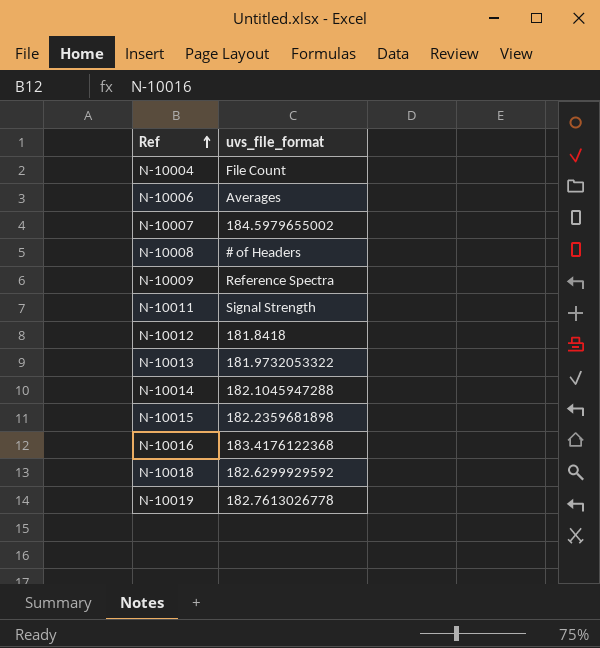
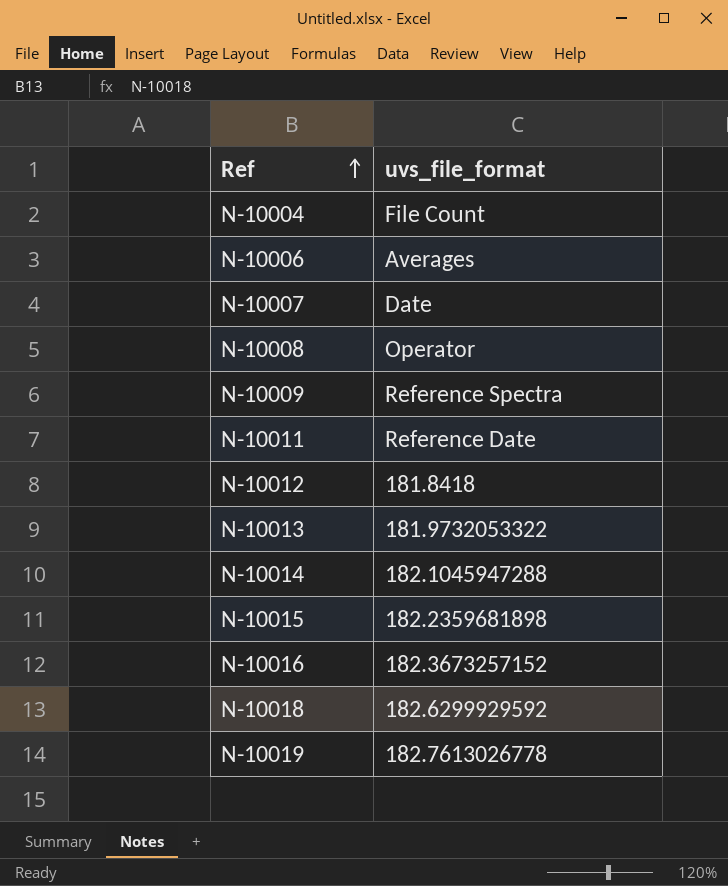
N-10007 | uvs_file_format: 184.5979655002 -> Date
N-10008 | uvs_file_format: # of Headers -> Operator
N-10011 | uvs_file_format: Signal Strength -> Reference Date
N-10016 | uvs_file_format: 183.4176122368 -> 182.3673257152

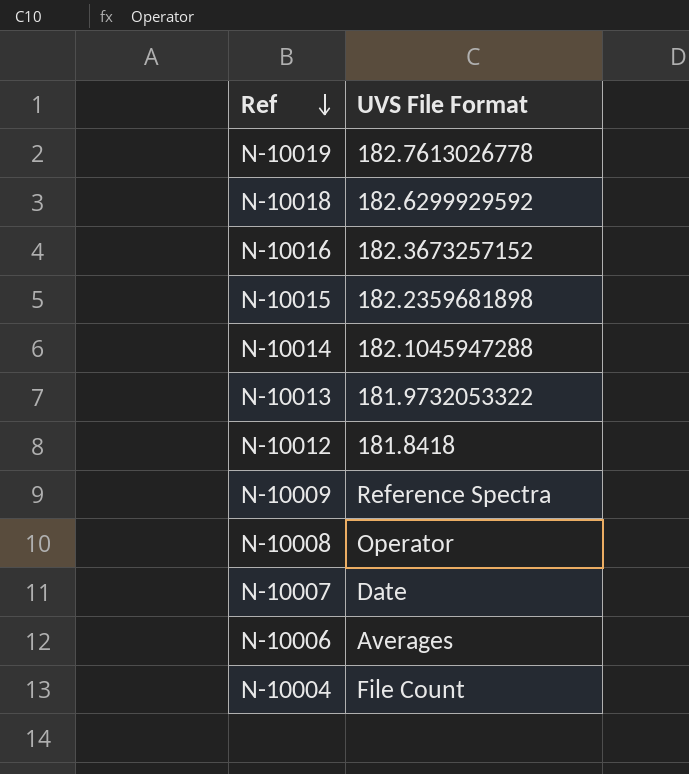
row order: Ref ascending -> Ref descending
column name: uvs_file_format -> UVS File Format
row N-10011: Reference Date -> none

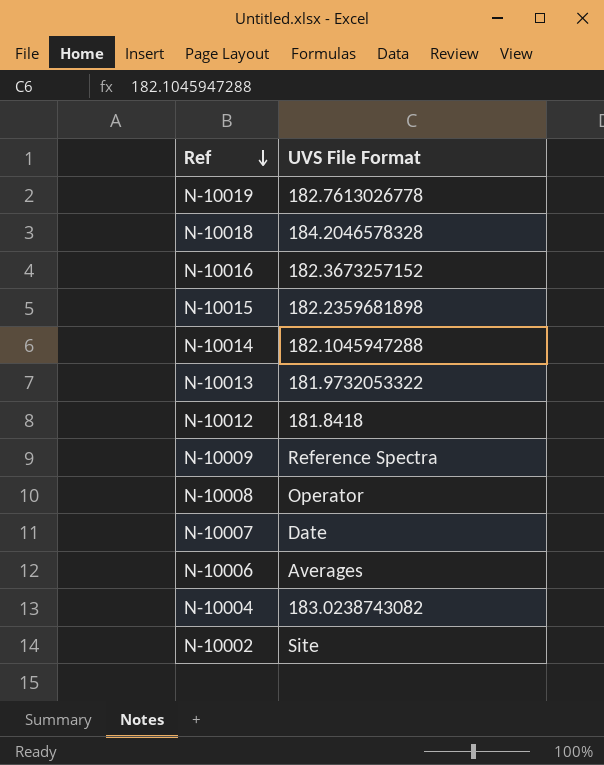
N-10018 | UVS File Format: 182.6299929592 -> 184.2046578328
N-10004 | UVS File Format: File Count -> 183.0238743082
row N-10002: none -> Site

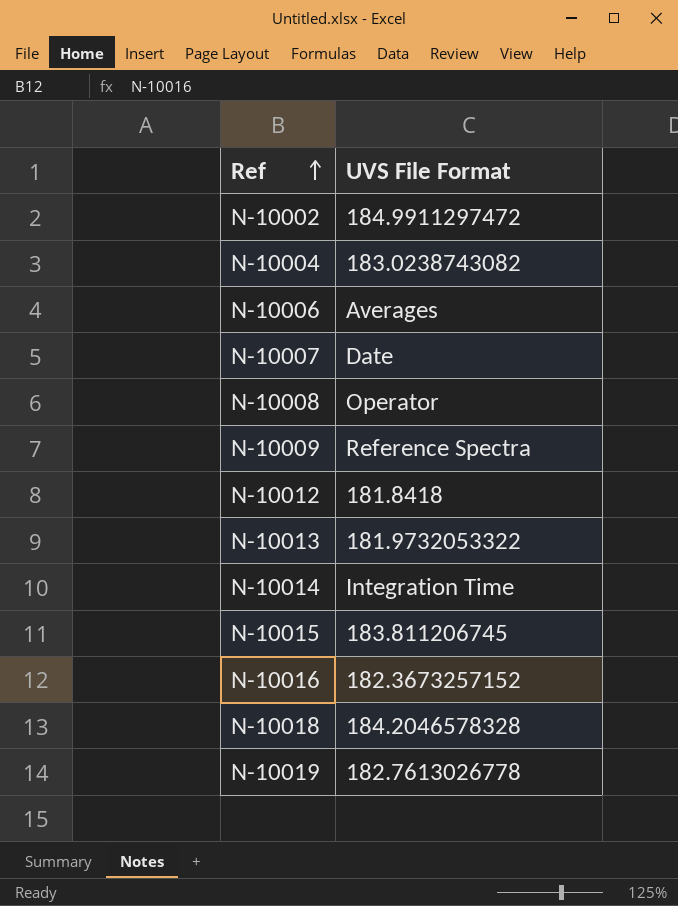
row order: Ref descending -> Ref ascending
N-10002 | UVS File Format: Site -> 184.9911297472
N-10014 | UVS File Format: 182.1045947288 -> Integration Time
N-10015 | UVS File Format: 182.2359681898 -> 183.811206745

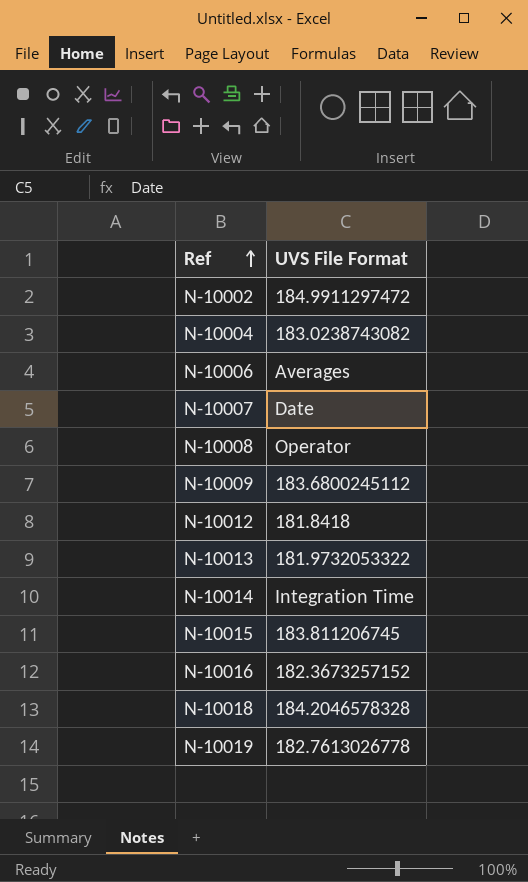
N-10009 | UVS File Format: Reference Spectra -> 183.6800245112

